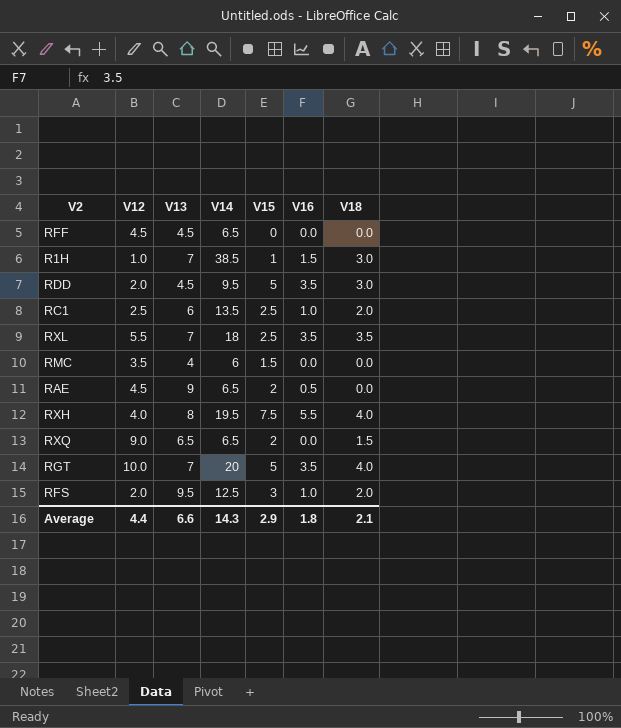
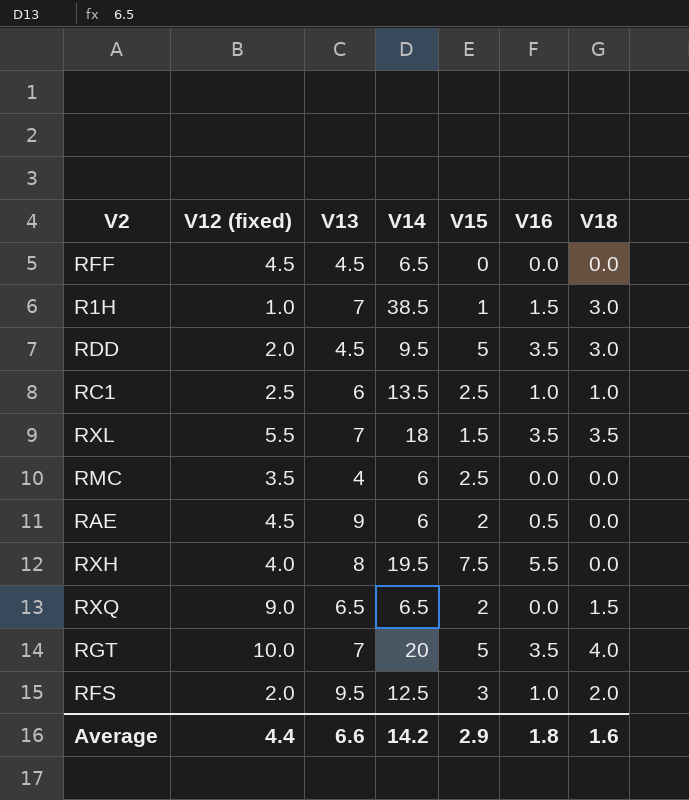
column name: V12 -> V12 (fixed)
RC1 | V18: 2.0 -> 1.0
RXL | V15: 2.5 -> 1.5
RMC | V15: 1.5 -> 2.5
RAE | V14: 6.5 -> 6
RXH | V18: 4.0 -> 0.0
Average | V14: 14.3 -> 14.2
Average | V18: 2.1 -> 1.6

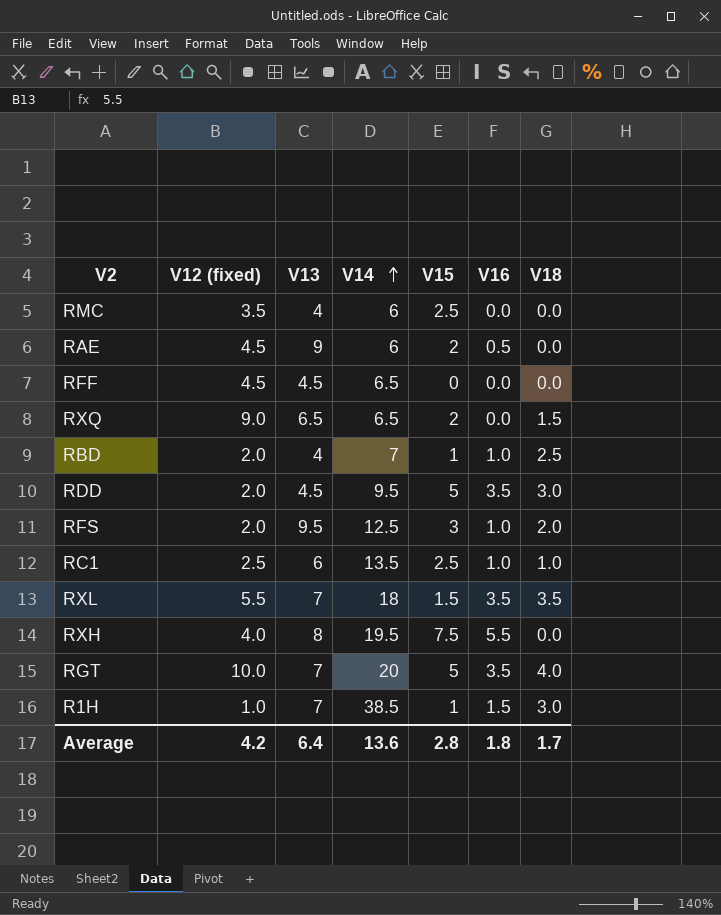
row order: none -> V14 ascending
row RBD: none -> 2.0 | 4 | 7 | 1 | 1.0 | 2.5
Average | V12 (fixed): 4.4 -> 4.2
Average | V13: 6.6 -> 6.4
Average | V14: 14.2 -> 13.6
Average | V15: 2.9 -> 2.8
Average | V18: 1.6 -> 1.7

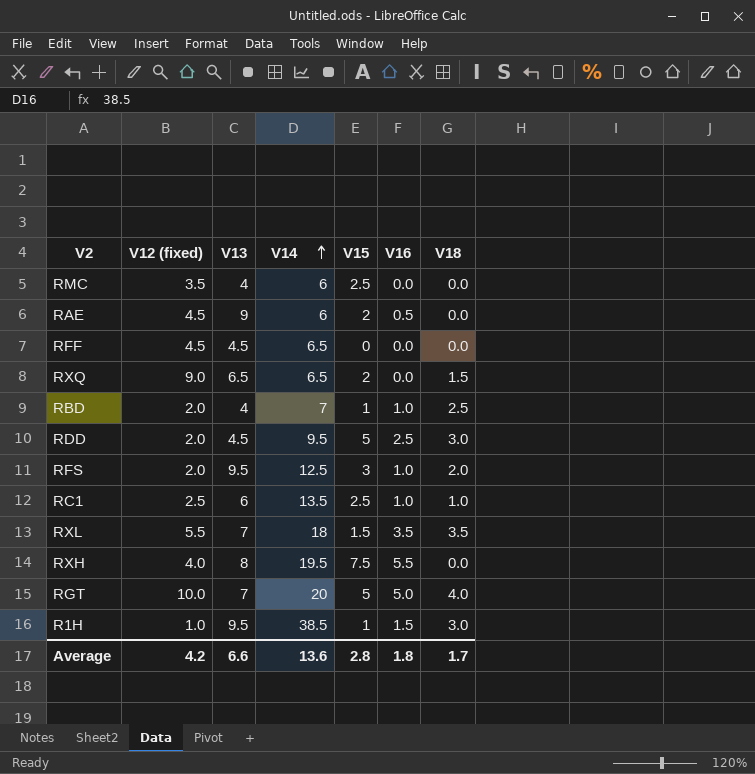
RDD | V16: 3.5 -> 2.5
RGT | V16: 3.5 -> 5.0
R1H | V13: 7 -> 9.5
Average | V13: 6.4 -> 6.6

